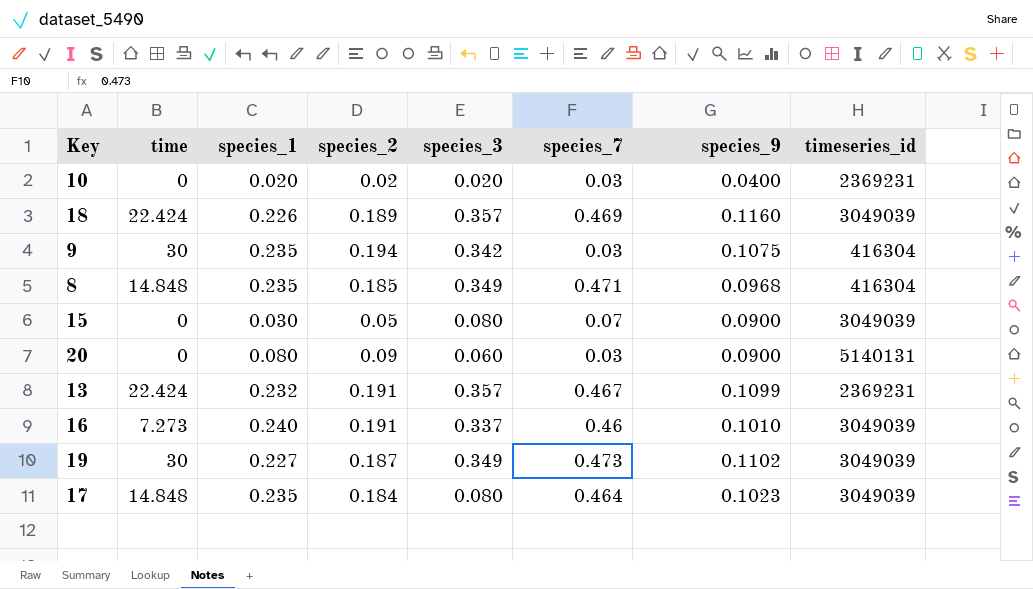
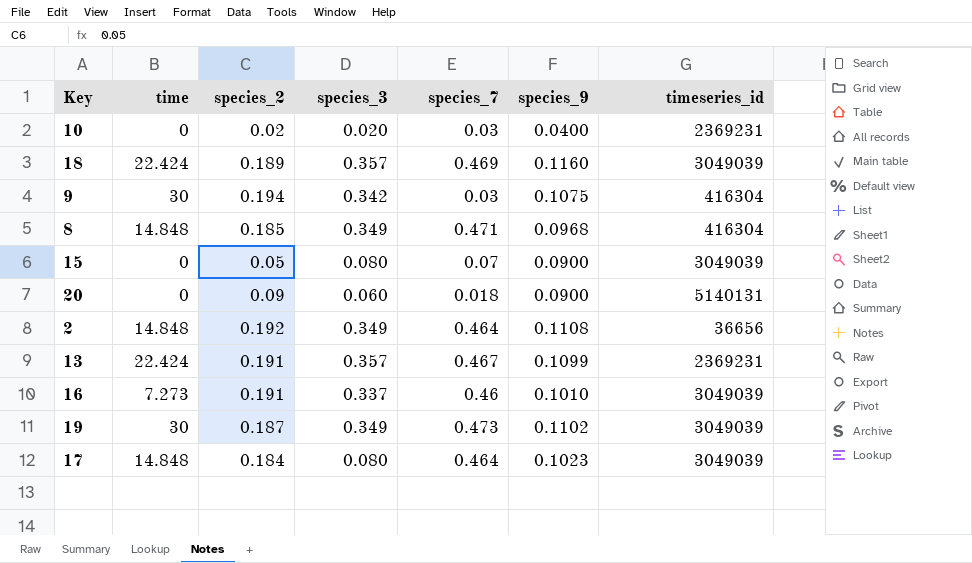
column species_1 | position: 3 -> none
20 | species_7: 0.03 -> 0.018
row 2: none -> 14.848 | 0.192 | 0.349 | 0.464 | 0.1108 | 36656

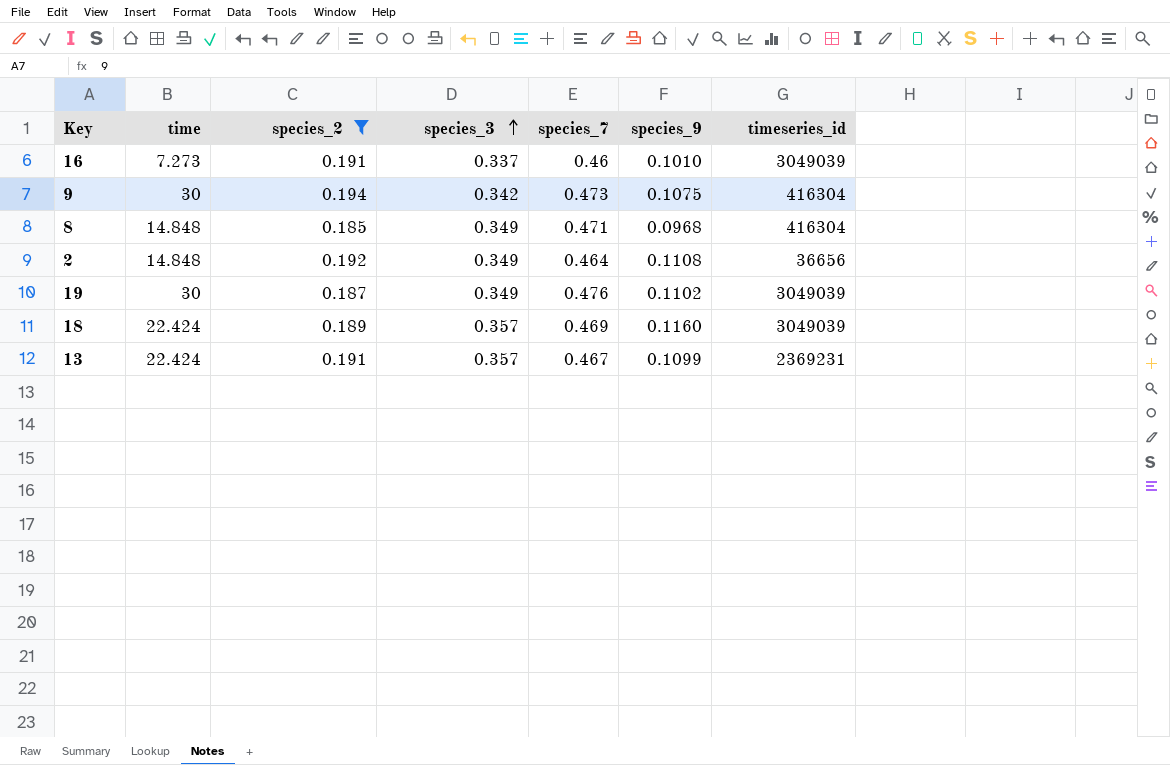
filter: none -> species_2 >= 0.185
row order: none -> species_3 ascending
9 | species_7: 0.03 -> 0.473
19 | species_7: 0.473 -> 0.476

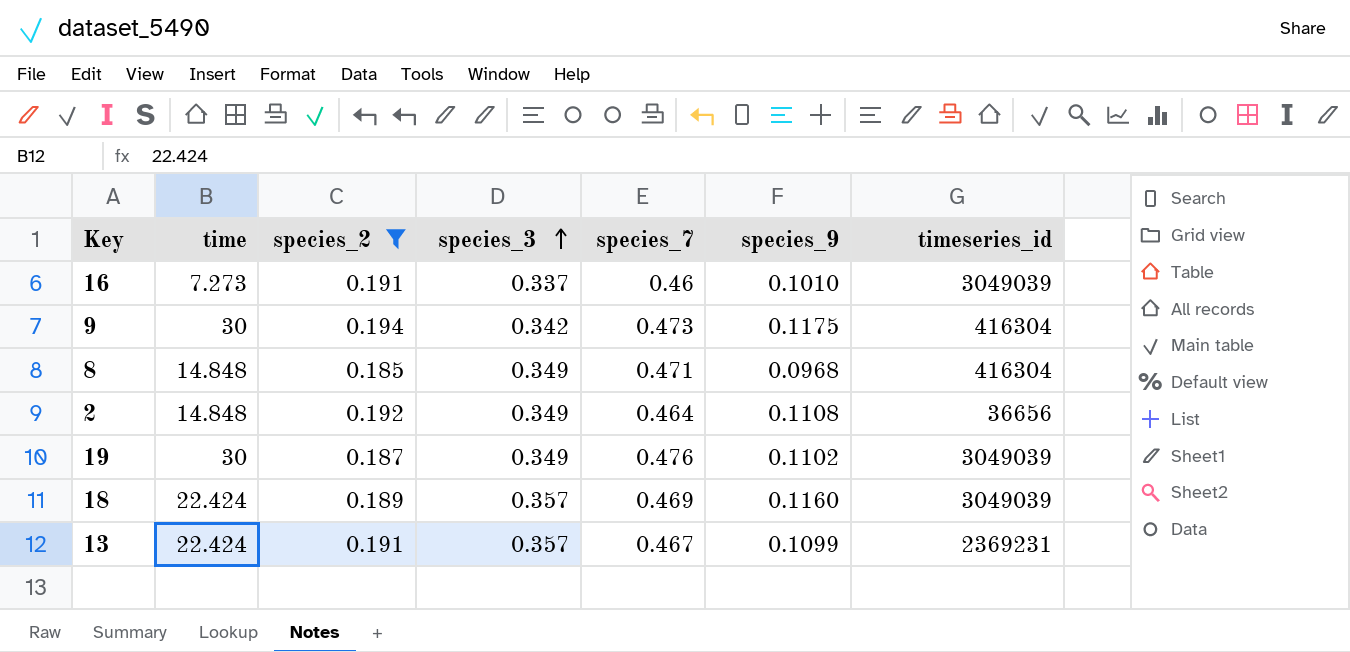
9 | species_9: 0.1075 -> 0.1175

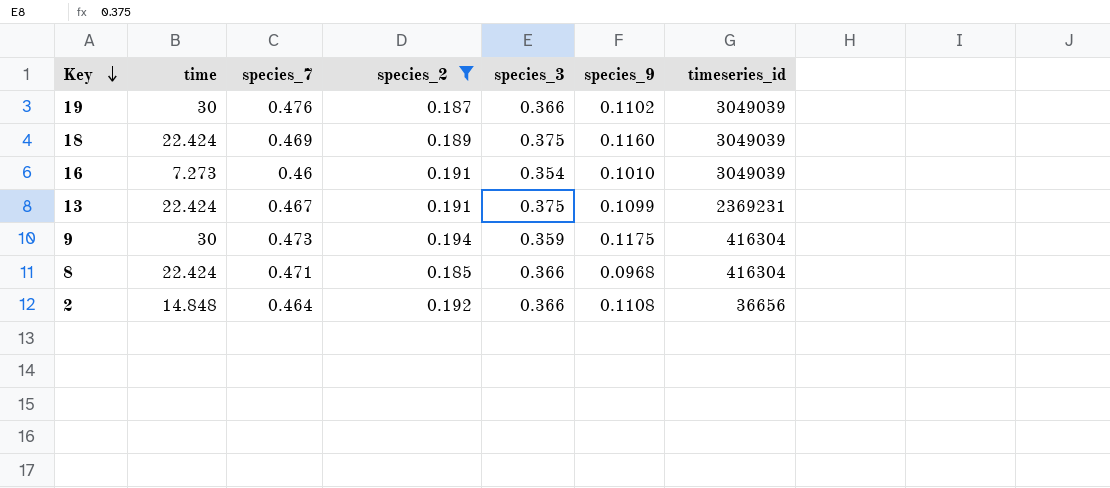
row order: species_3 ascending -> Key descending
column species_7 | position: 5 -> 3
19 | species_3: 0.349 -> 0.366
18 | species_3: 0.357 -> 0.375
16 | species_3: 0.337 -> 0.354
13 | species_3: 0.357 -> 0.375
9 | species_3: 0.342 -> 0.359
8 | time: 14.848 -> 22.424
8 | species_3: 0.349 -> 0.366
2 | species_3: 0.349 -> 0.366

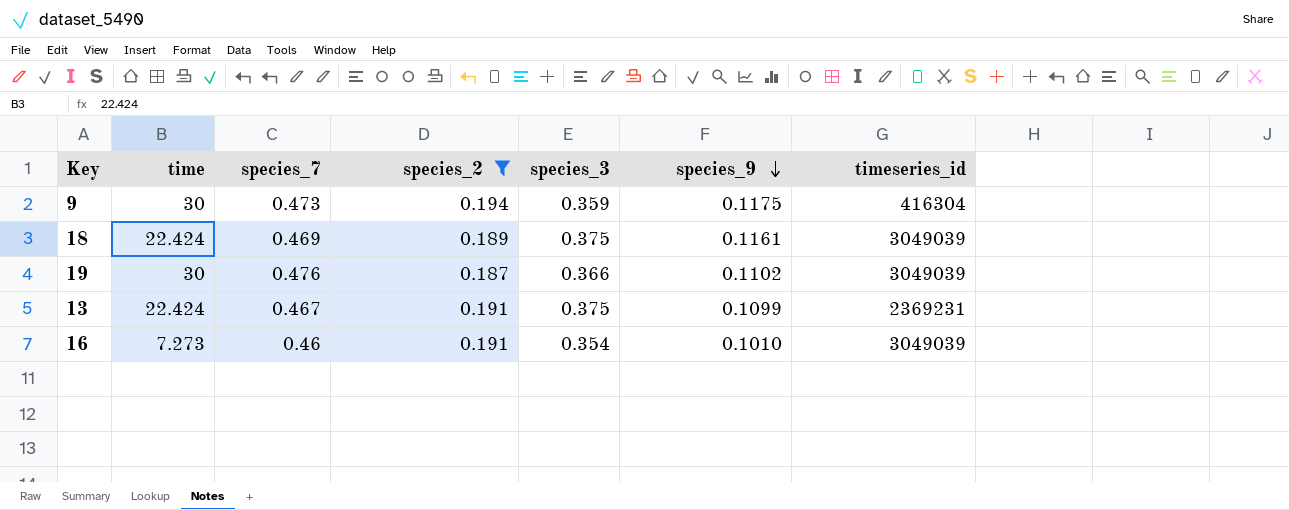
row order: Key descending -> species_9 descending
row 8: 22.424 | 0.471 | 0.185 | 0.366 | 0.0968 | 416304 -> none
row 2: 14.848 | 0.464 | 0.192 | 0.366 | 0.1108 | 36656 -> none
18 | species_9: 0.1160 -> 0.1161

